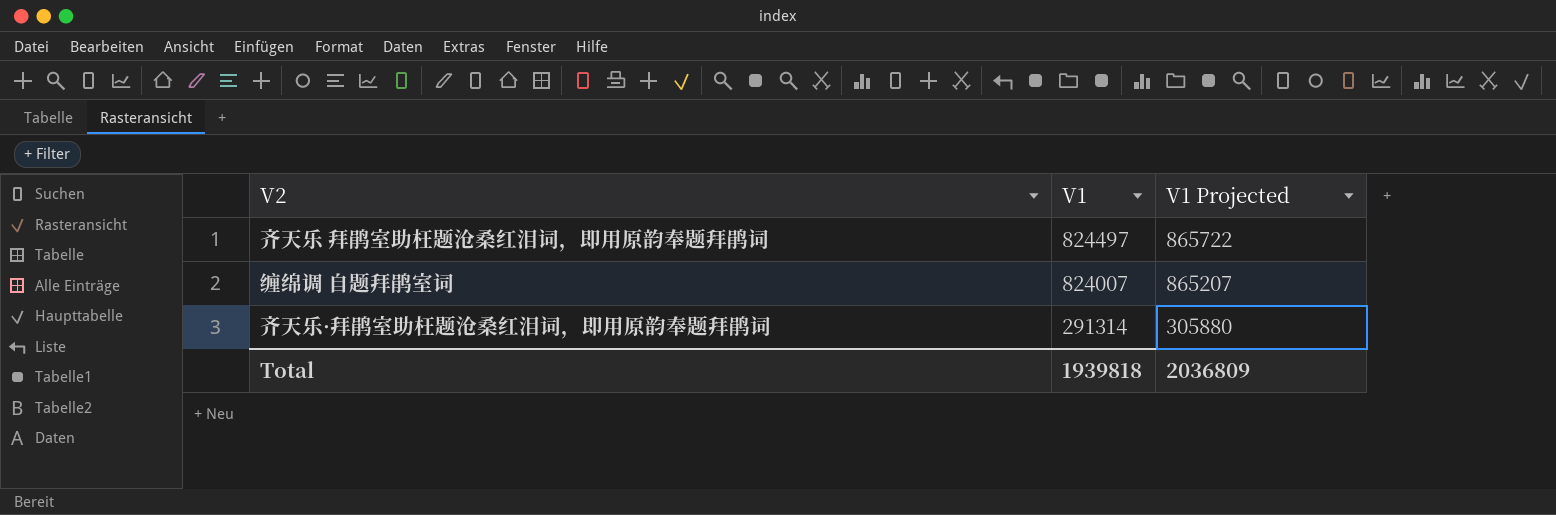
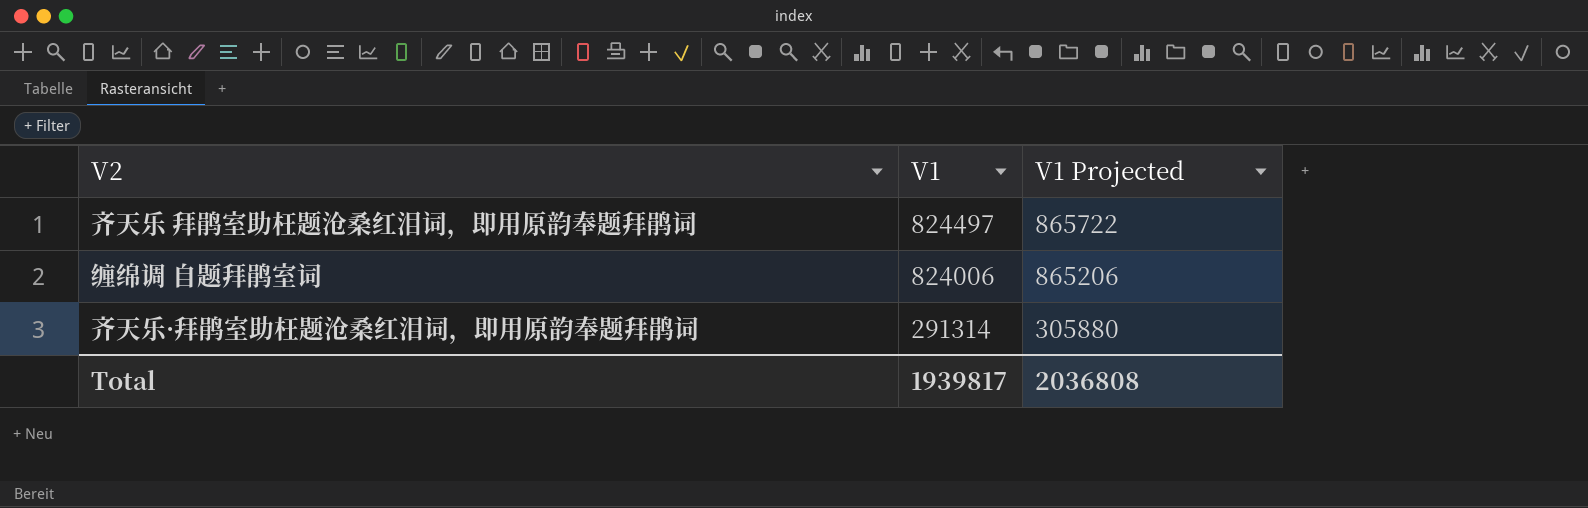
缠绵调 自题拜鹃室词 | V1: 824007 -> 824006
缠绵调 自题拜鹃室词 | V1 Projected: 865207 -> 865206
Total | V1: 1939818 -> 1939817
Total | V1 Projected: 2036809 -> 2036808

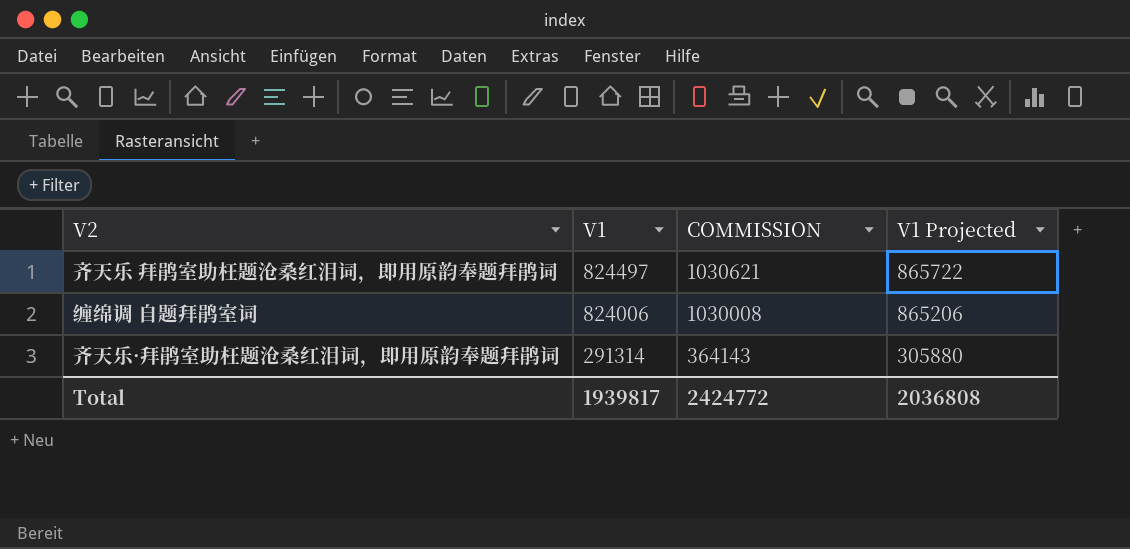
column COMMISSION | formula: none -> [V1] * 1.25

